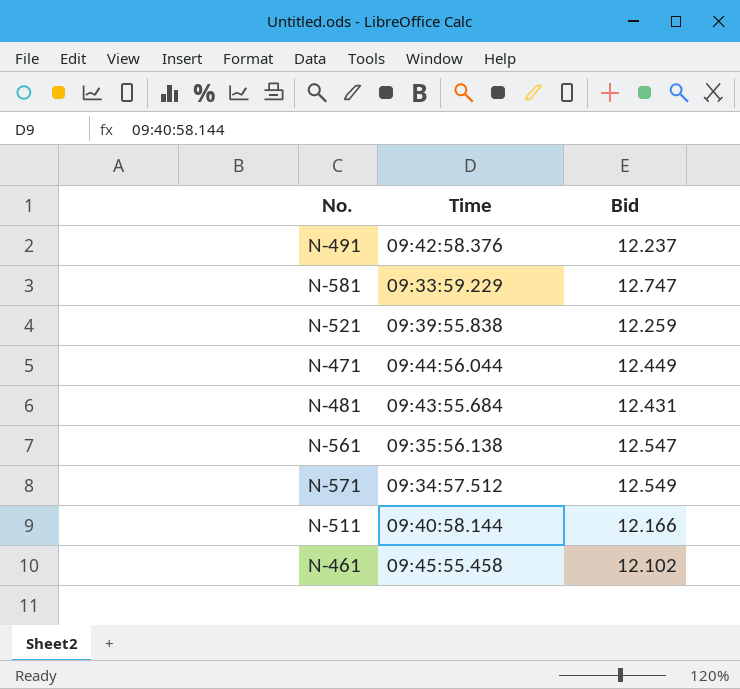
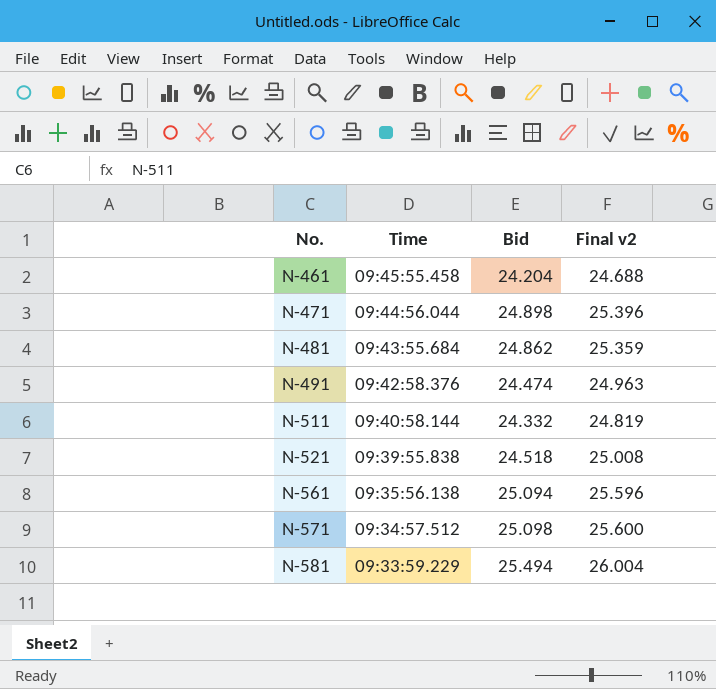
row order: none -> No. ascending
column Final v2 | formula: none -> [Bid] * 1.02
N-461 | Bid: 12.102 -> 24.204
N-471 | Bid: 12.449 -> 24.898
N-481 | Bid: 12.431 -> 24.862
N-491 | Bid: 12.237 -> 24.474
N-511 | Bid: 12.166 -> 24.332
N-521 | Bid: 12.259 -> 24.518
N-561 | Bid: 12.547 -> 25.094
N-571 | Bid: 12.549 -> 25.098
N-581 | Bid: 12.747 -> 25.494

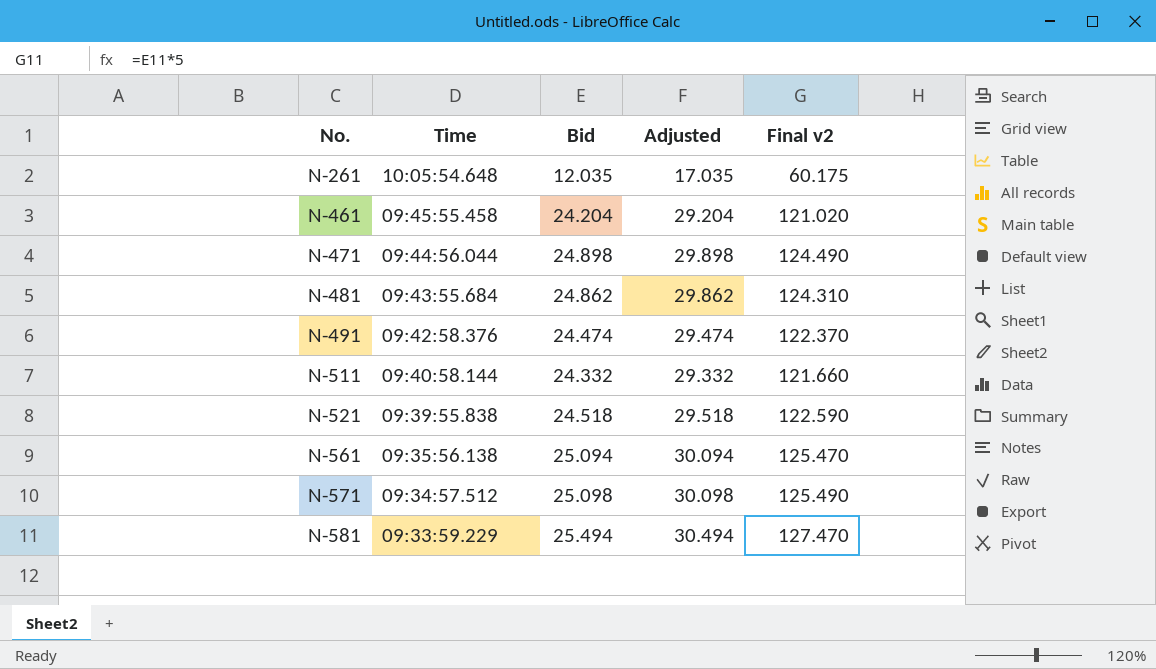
column Adjusted | formula: none -> [Bid] + 5
column Final v2 | formula: [Bid] * 1.02 -> [Bid] * 5
row N-261: none -> 10:05:54.648 | 12.035 | 17.035 | 60.175

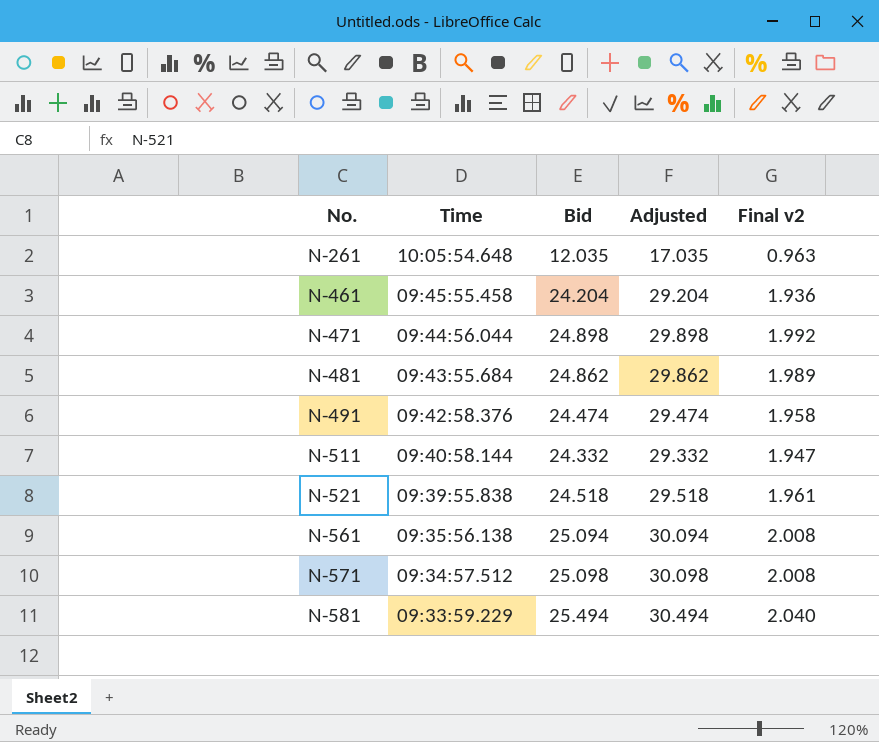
column Final v2 | formula: [Bid] * 5 -> [Bid] * 0.08

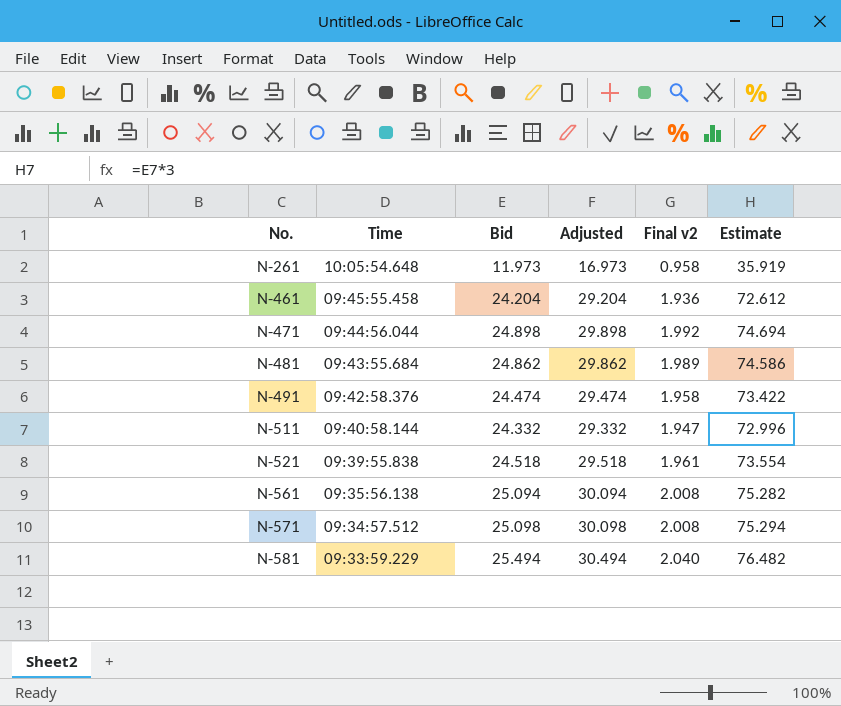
column Estimate | formula: none -> [Bid] * 3
N-261 | Bid: 12.035 -> 11.973
N-261 | Adjusted: 17.035 -> 16.973
N-261 | Final v2: 0.963 -> 0.958

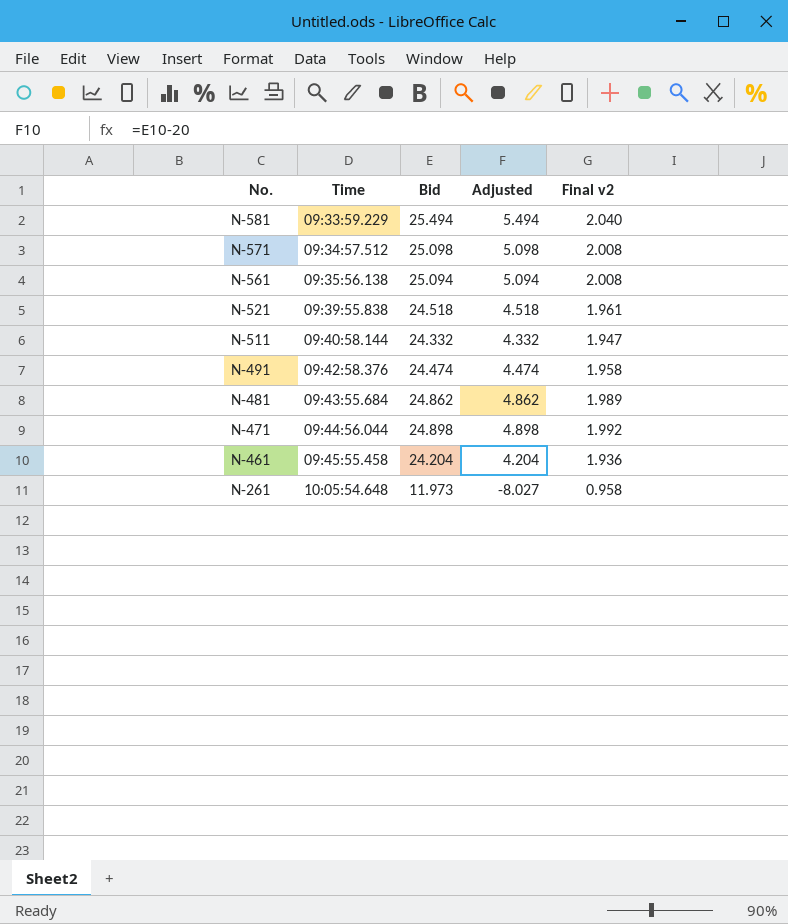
row order: No. ascending -> No. descending
column Estimate | formula: [Bid] * 3 -> none
column Adjusted | formula: [Bid] + 5 -> [Bid] - 20

